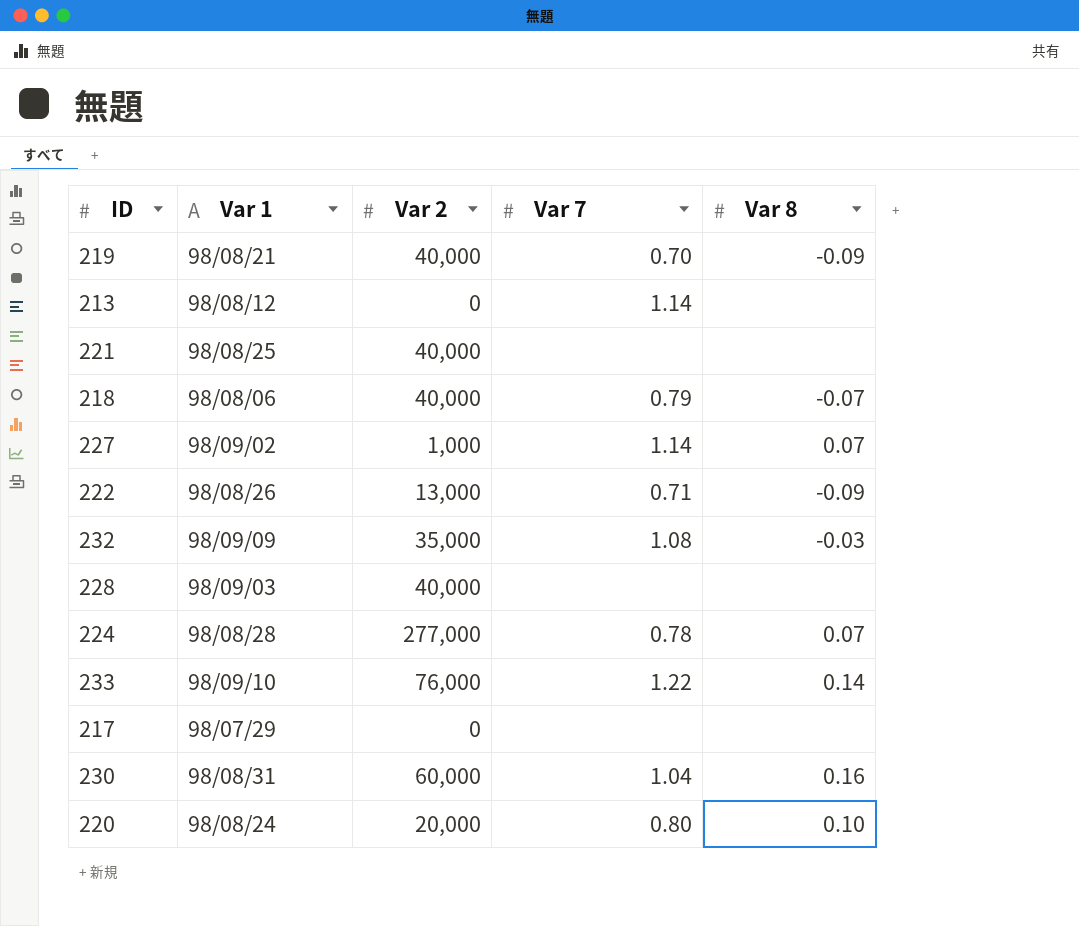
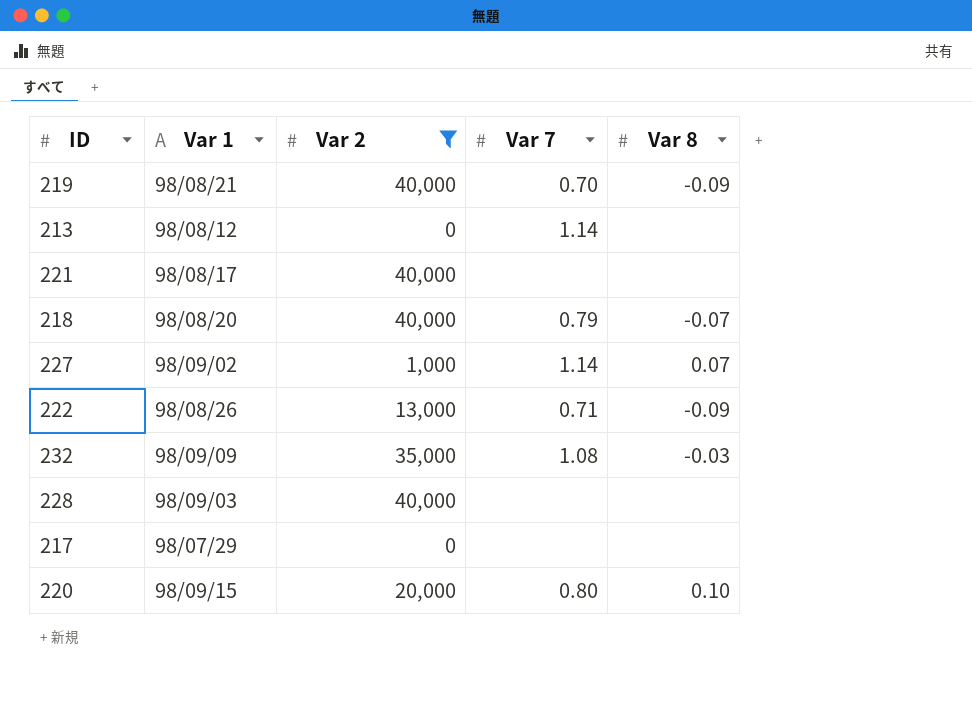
filter: none -> Var 2 <= 40,000
221 | Var 1: 98/08/25 -> 98/08/17
218 | Var 1: 98/08/06 -> 98/08/20
220 | Var 1: 98/08/24 -> 98/09/15

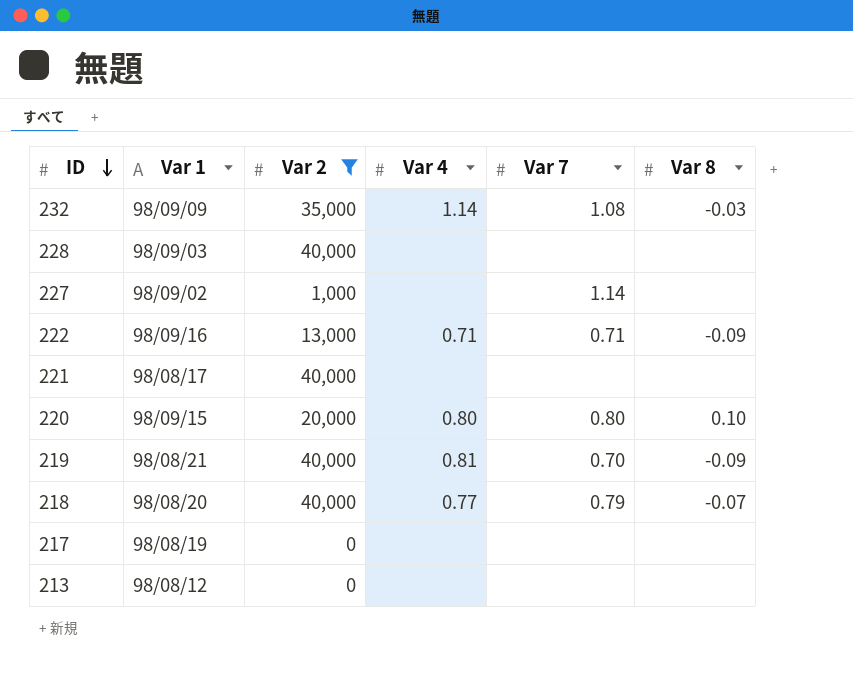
row order: none -> ID descending
column Var 4 | position: none -> 4
227 | Var 8: 0.07 -> none
222 | Var 1: 98/08/26 -> 98/09/16
217 | Var 1: 98/07/29 -> 98/08/19
213 | Var 7: 1.14 -> none

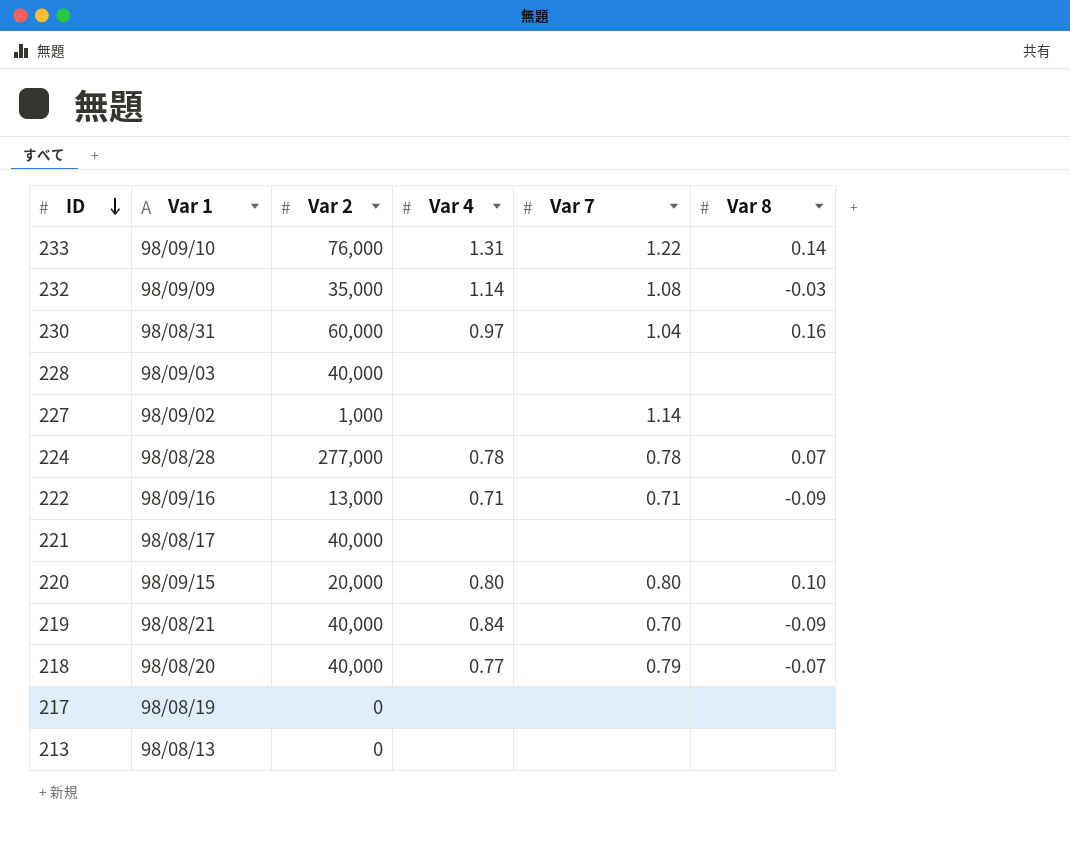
filter: Var 2 <= 40,000 -> none
219 | Var 4: 0.81 -> 0.84
213 | Var 1: 98/08/12 -> 98/08/13

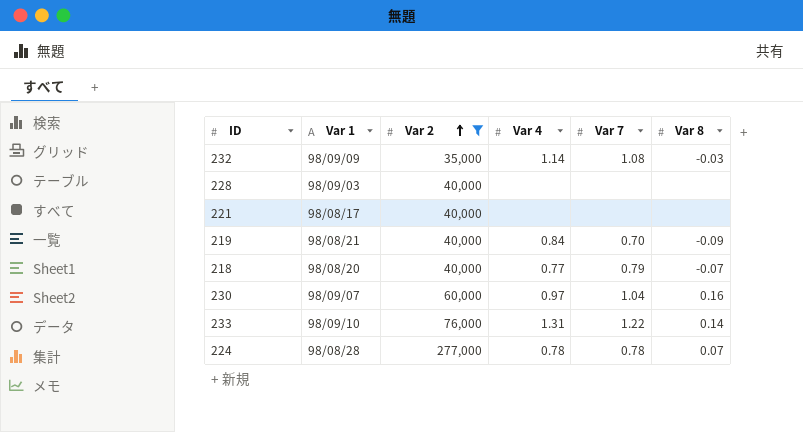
filter: none -> Var 2 >= 35,000
row order: ID descending -> Var 2 ascending
230 | Var 1: 98/08/31 -> 98/09/07

